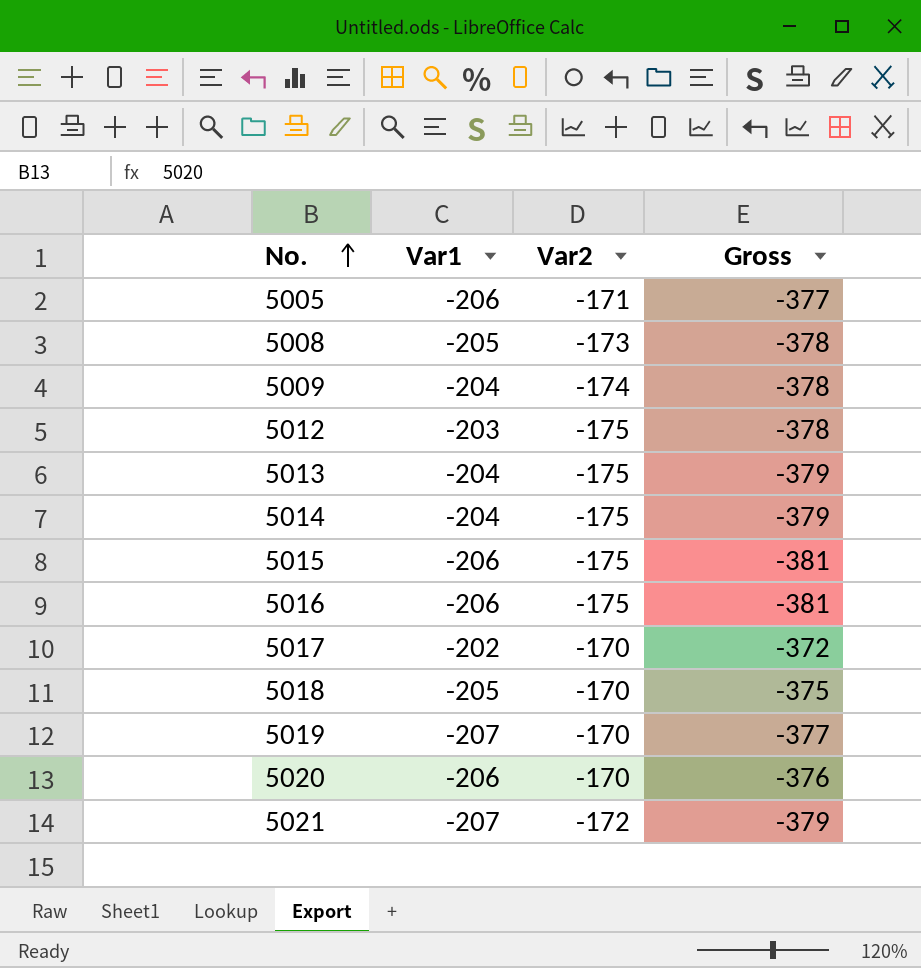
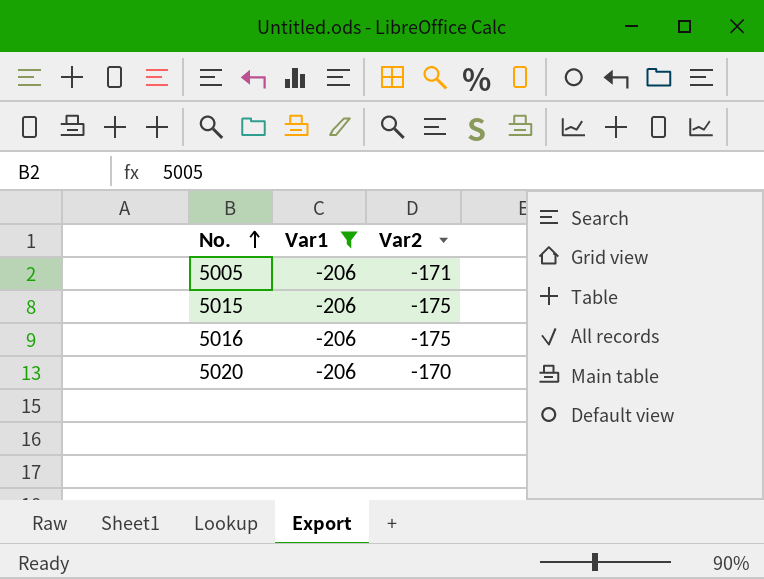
filter: none -> Var1 = -206
column Gross | formula: [Var1] + [Var2] -> none

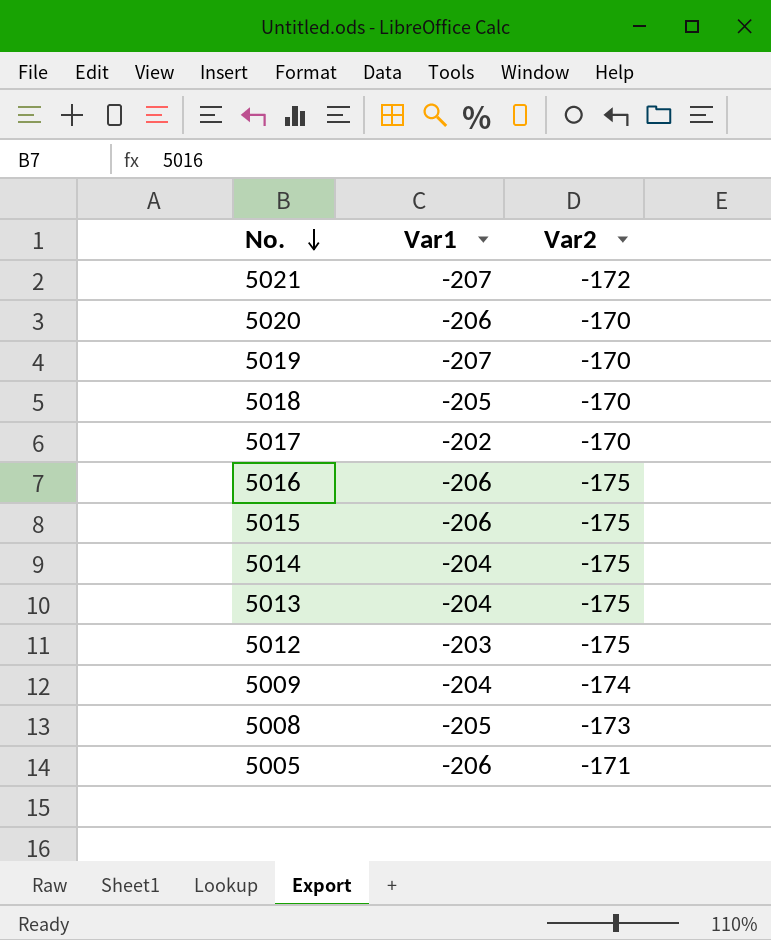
filter: Var1 = -206 -> none
row order: No. ascending -> No. descending

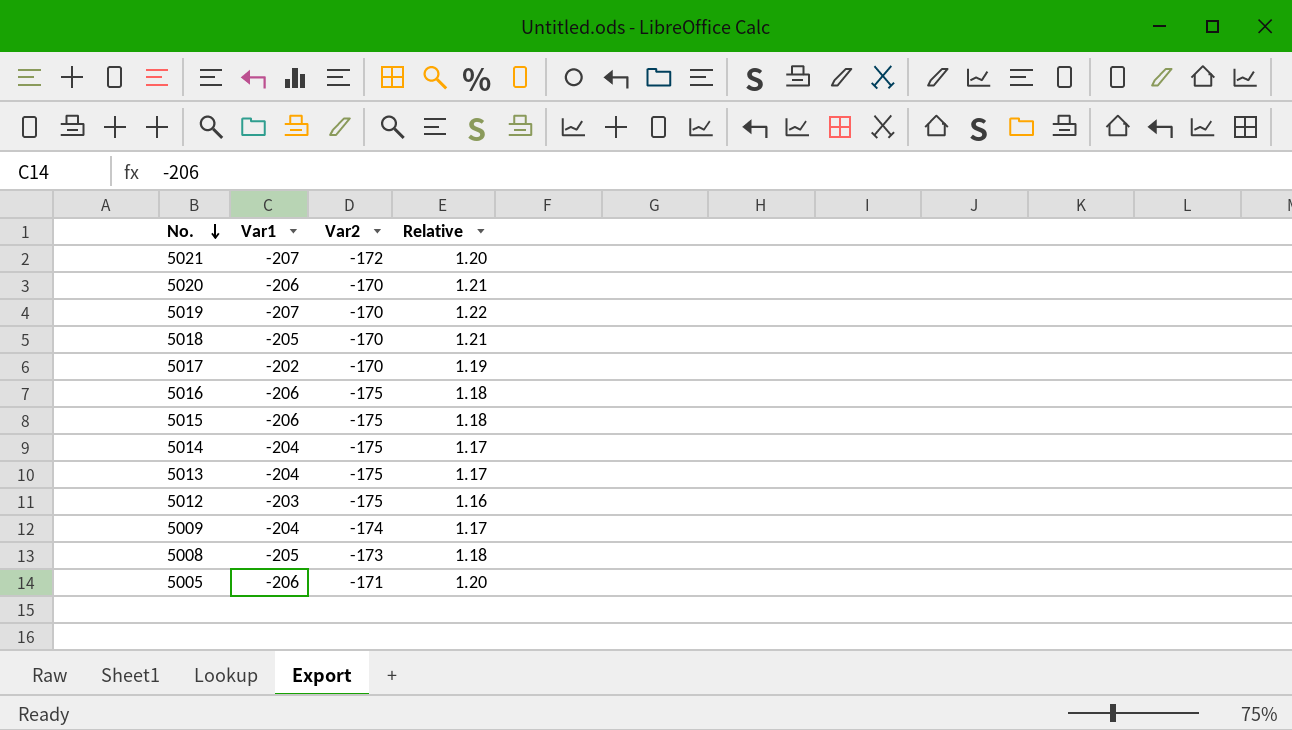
column Relative | formula: none -> [Var1] / [Var2]

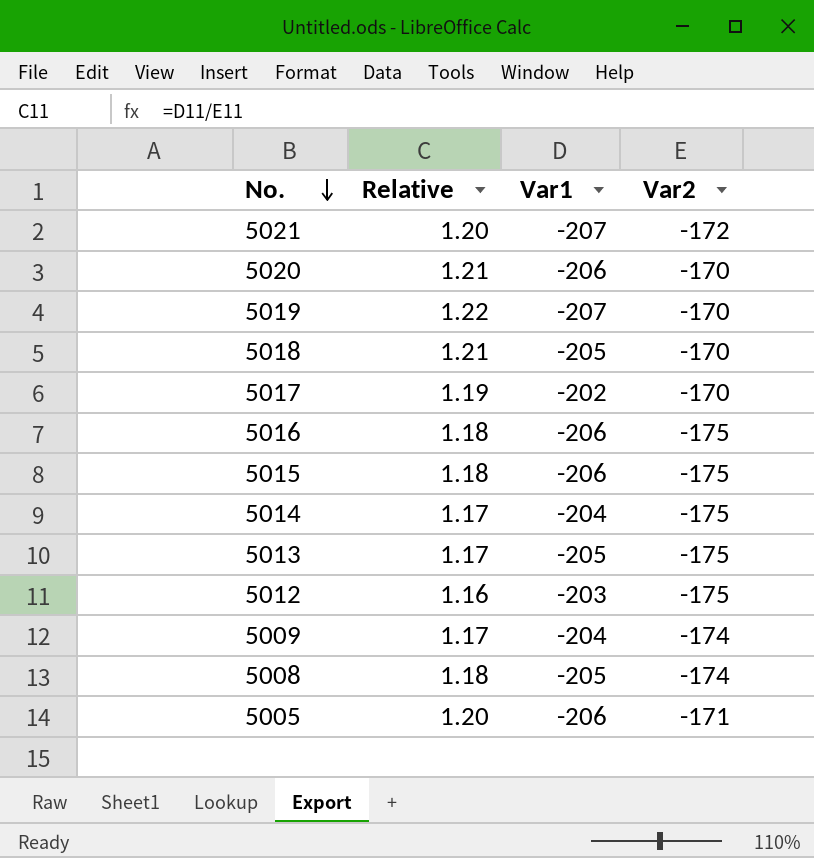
column Relative | position: 4 -> 2
5013 | Var1: -204 -> -205
5008 | Var2: -173 -> -174

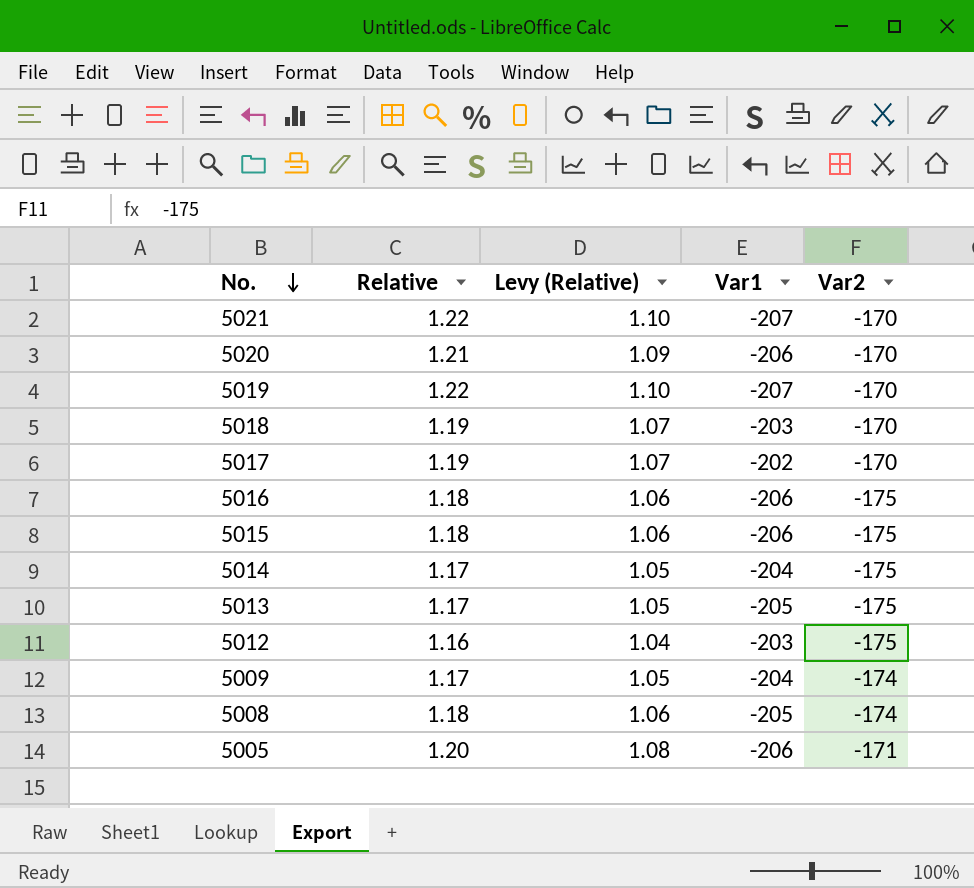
column Levy (Relative) | formula: none -> [Relative] * 0.9
5021 | Relative: 1.20 -> 1.22
5021 | Var2: -172 -> -170
5018 | Relative: 1.21 -> 1.19
5018 | Var1: -205 -> -203

